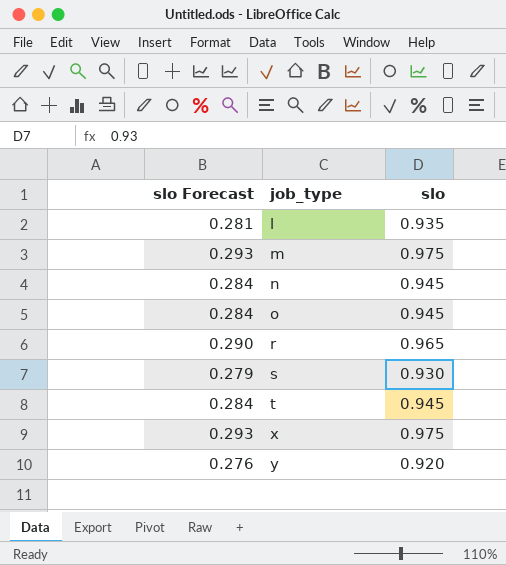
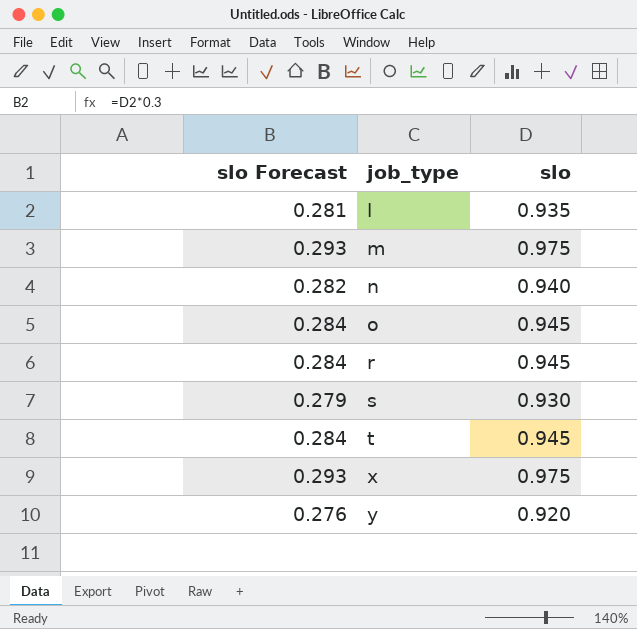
n | slo Forecast: 0.284 -> 0.282
n | slo: 0.945 -> 0.940
r | slo Forecast: 0.290 -> 0.284
r | slo: 0.965 -> 0.945

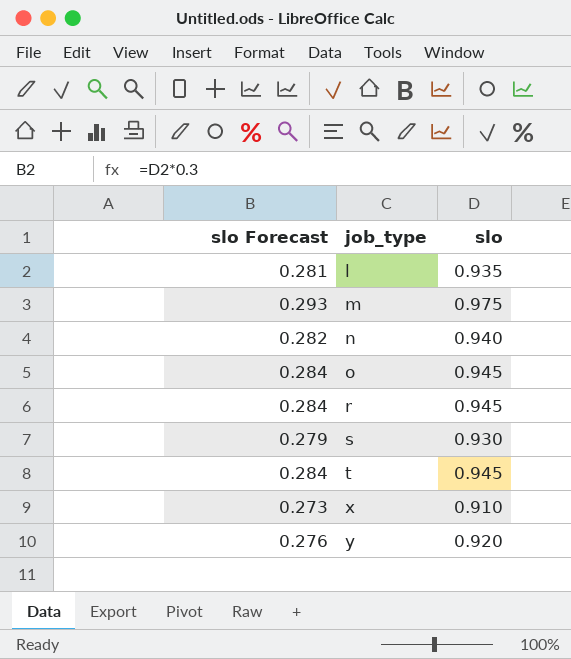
x | slo Forecast: 0.293 -> 0.273
x | slo: 0.975 -> 0.910

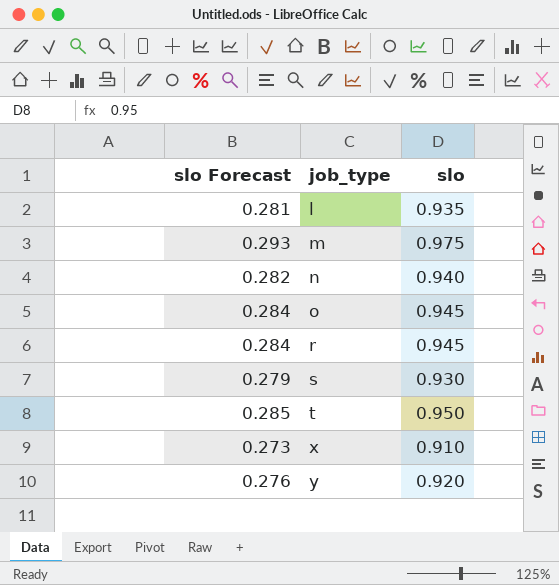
t | slo Forecast: 0.284 -> 0.285
t | slo: 0.945 -> 0.950

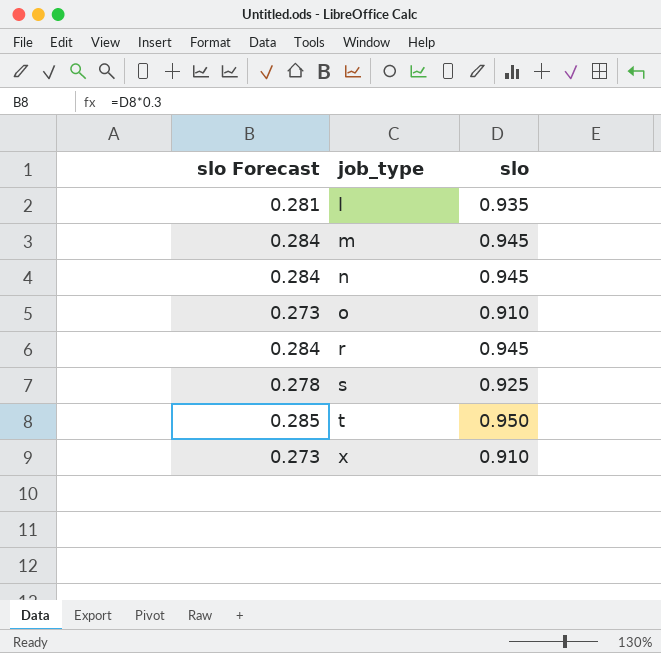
row y: 0.276 | 0.920 -> none
m | slo Forecast: 0.293 -> 0.284
m | slo: 0.975 -> 0.945
n | slo Forecast: 0.282 -> 0.284
n | slo: 0.940 -> 0.945
o | slo Forecast: 0.284 -> 0.273
o | slo: 0.945 -> 0.910
s | slo Forecast: 0.279 -> 0.278
s | slo: 0.930 -> 0.925

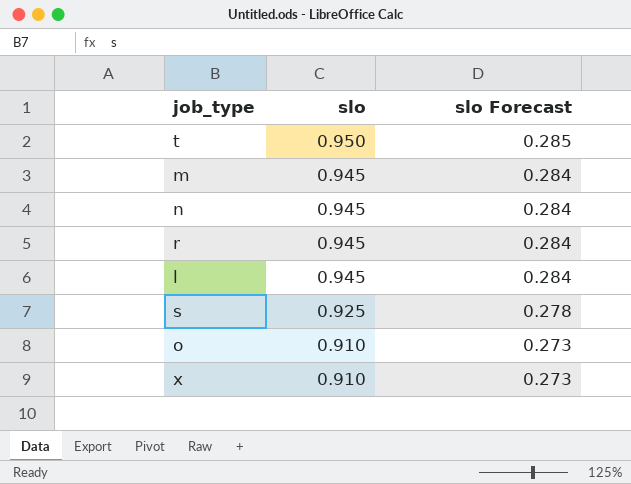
row order: job_type ascending -> slo descending
column slo Forecast | position: 1 -> 3
l | slo: 0.935 -> 0.945
l | slo Forecast: 0.281 -> 0.284

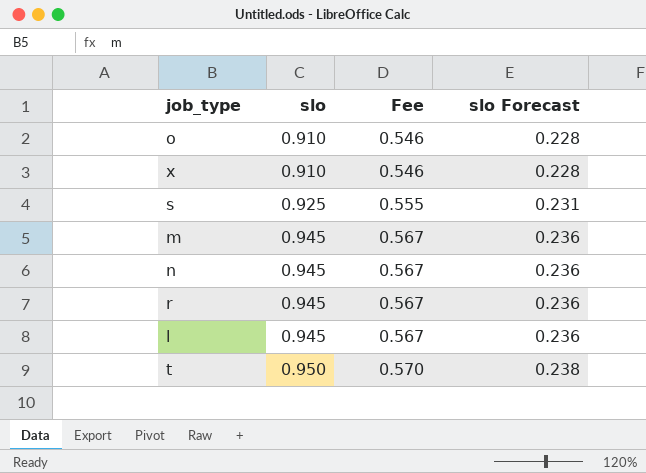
row order: slo descending -> slo ascending
column Fee | formula: none -> [slo] * 0.6
column slo Forecast | formula: [slo] * 0.3 -> [slo] * 0.25

